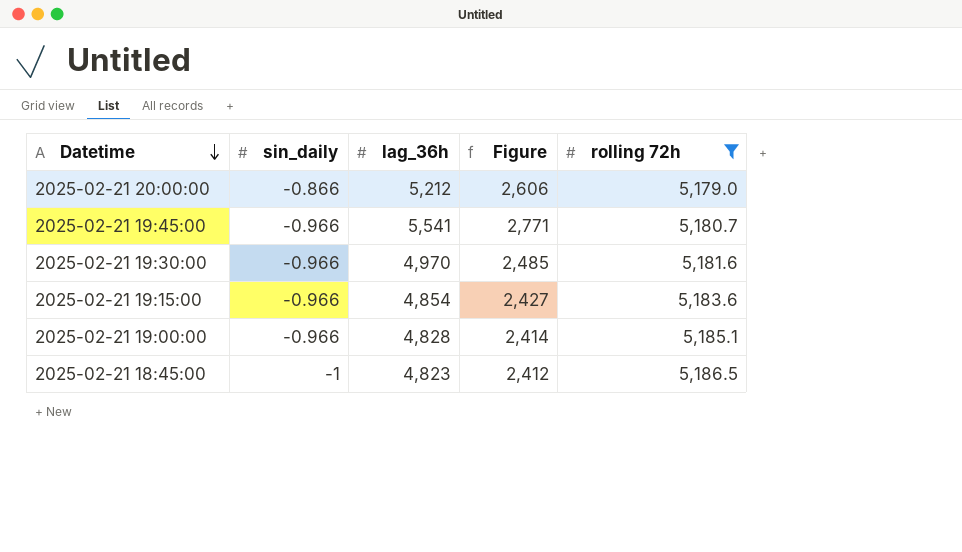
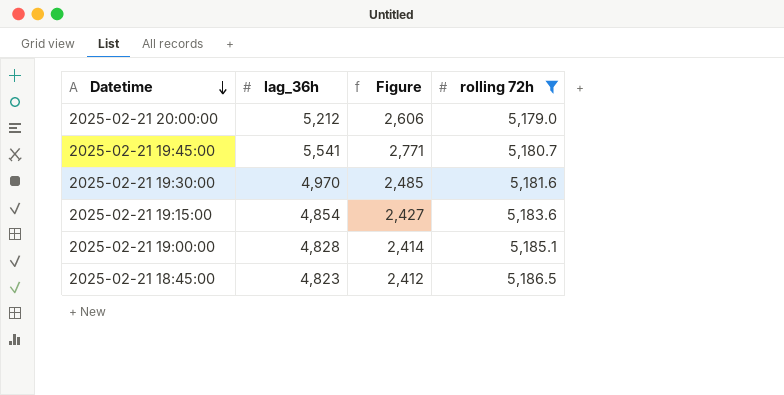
column sin_daily | position: 2 -> none

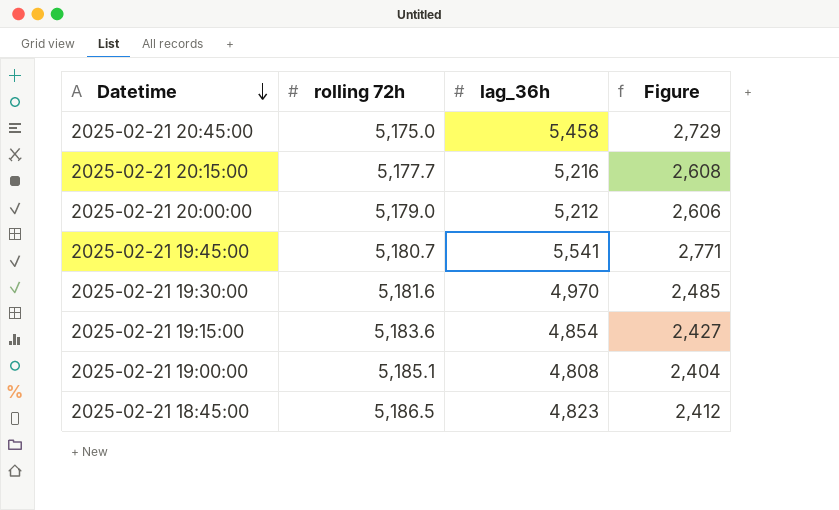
filter: rolling 72h >= 5,179.0 -> none
column rolling 72h | position: 4 -> 2
2025-02-21 19:00:00 | lag_36h: 4,828 -> 4,808
2025-02-21 19:00:00 | Figure: 2,414 -> 2,404

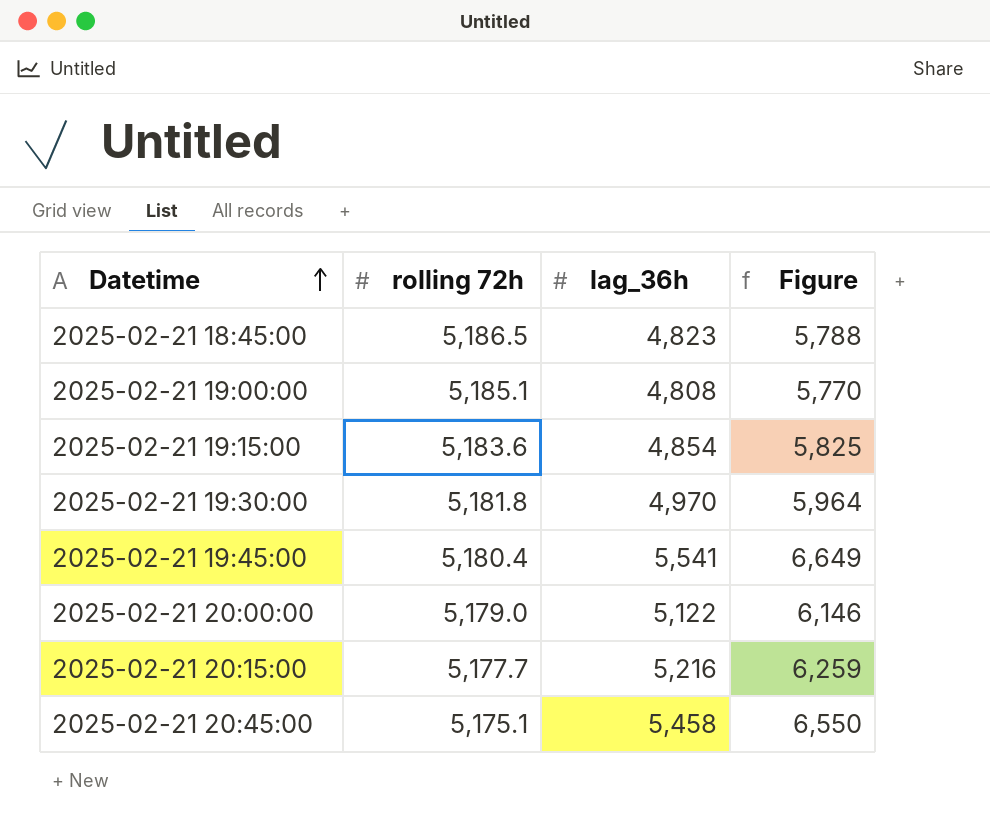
row order: Datetime descending -> Datetime ascending
column Figure | formula: [lag_36h] * 0.5 -> [lag_36h] * 1.2
2025-02-21 19:30:00 | rolling 72h: 5,181.6 -> 5,181.8
2025-02-21 19:45:00 | rolling 72h: 5,180.7 -> 5,180.4
2025-02-21 20:00:00 | lag_36h: 5,212 -> 5,122
2025-02-21 20:45:00 | rolling 72h: 5,175.0 -> 5,175.1

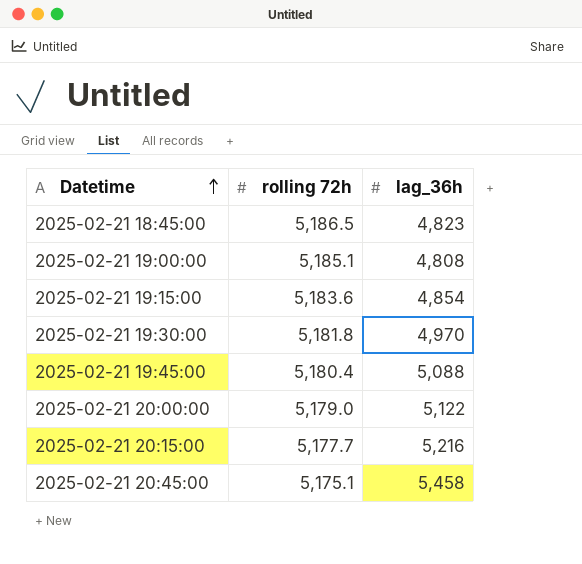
column Figure | formula: [lag_36h] * 1.2 -> none
2025-02-21 19:45:00 | lag_36h: 5,541 -> 5,088

